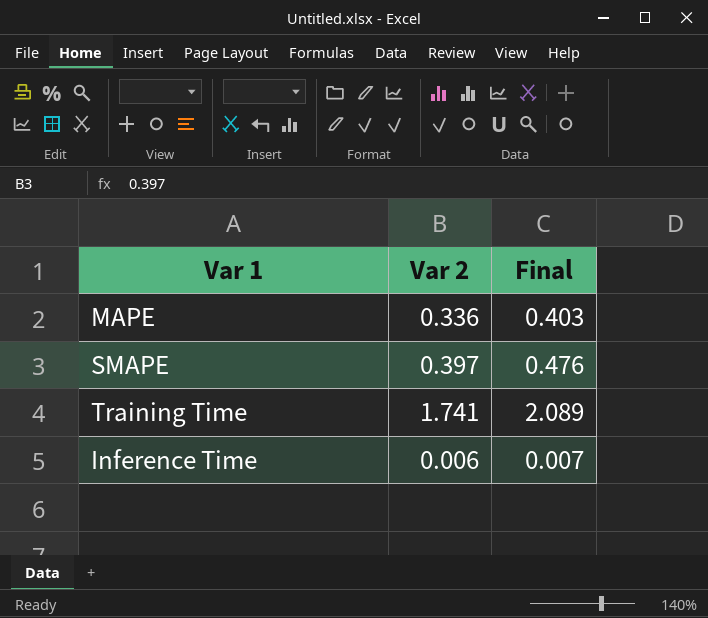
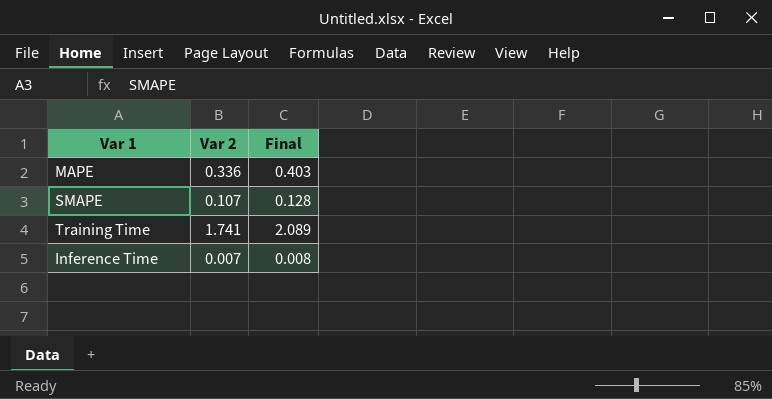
SMAPE | Var 2: 0.397 -> 0.107
SMAPE | Final: 0.476 -> 0.128
Inference Time | Var 2: 0.006 -> 0.007
Inference Time | Final: 0.007 -> 0.008

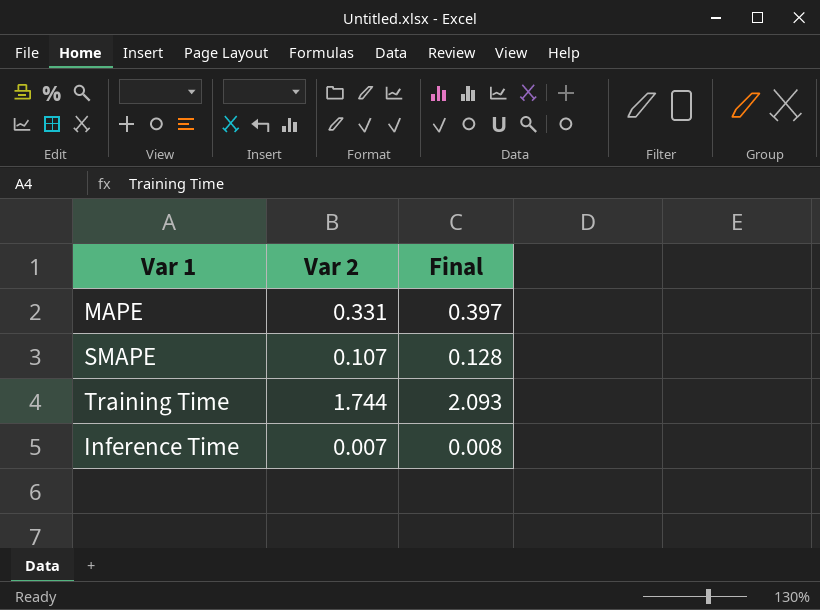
MAPE | Var 2: 0.336 -> 0.331
MAPE | Final: 0.403 -> 0.397
Training Time | Var 2: 1.741 -> 1.744
Training Time | Final: 2.089 -> 2.093

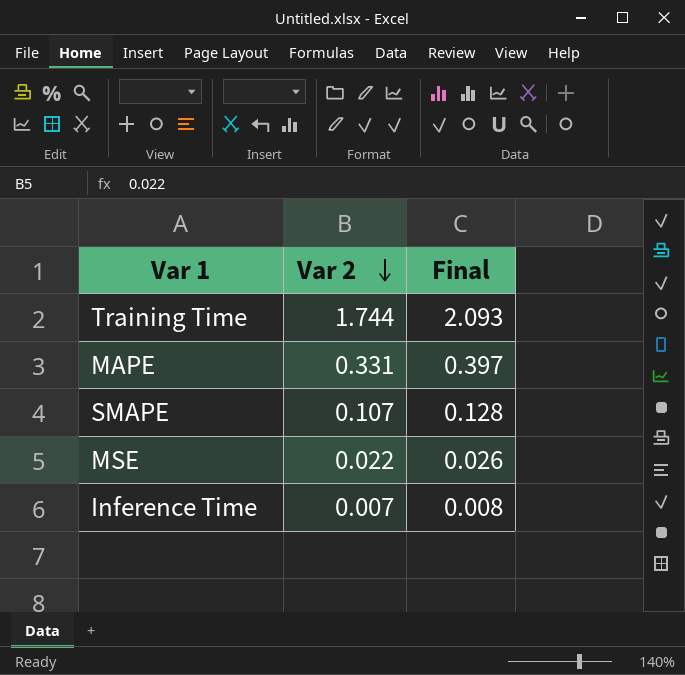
row order: none -> Var 2 descending
row MSE: none -> 0.022 | 0.026

